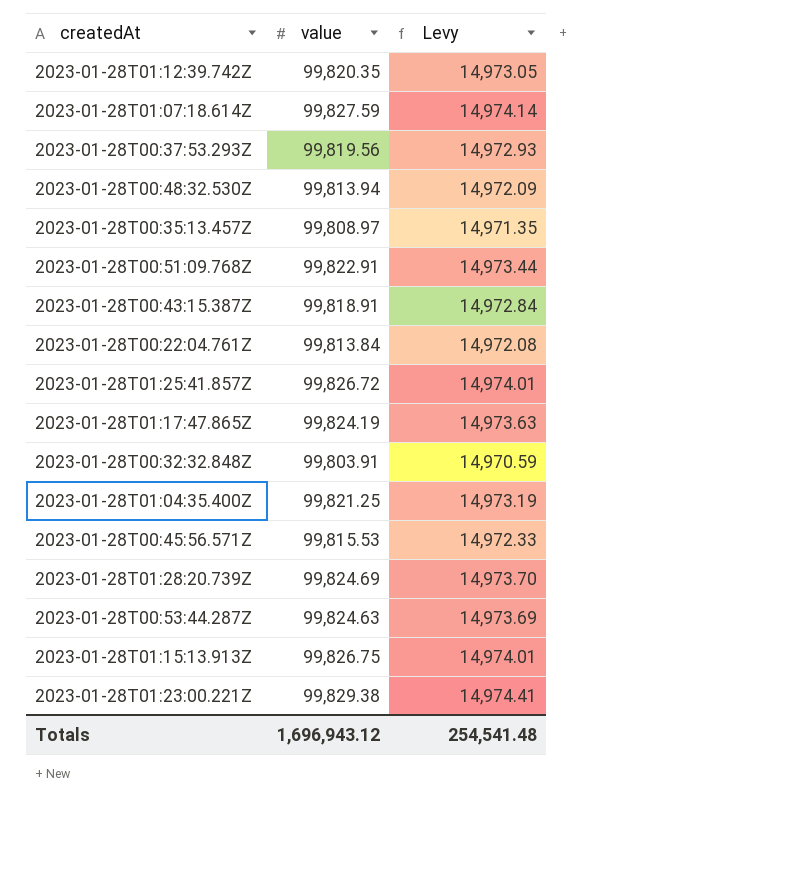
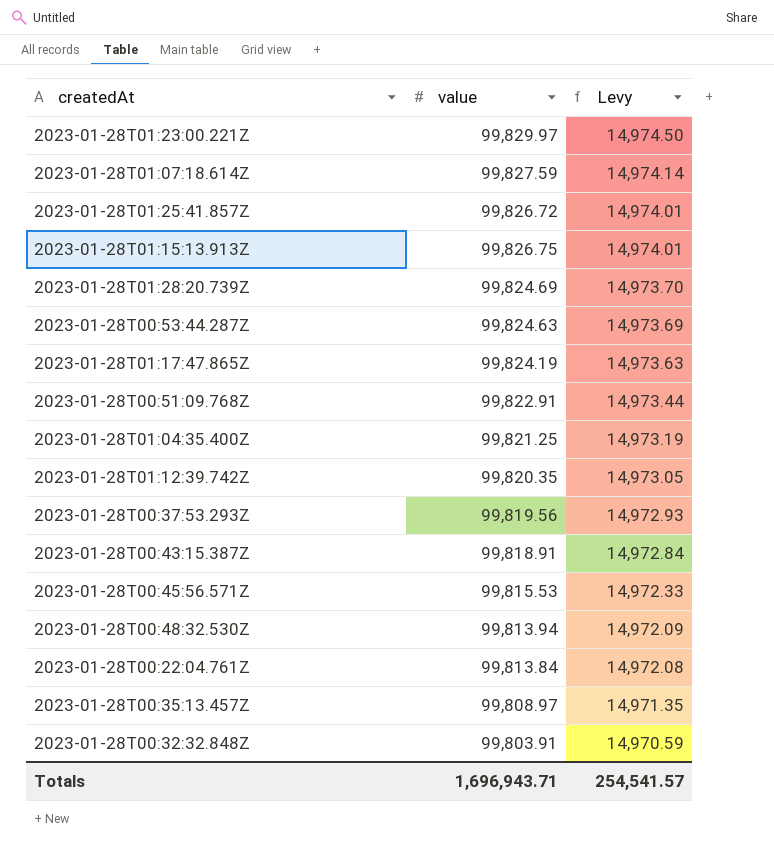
row order: none -> Levy descending
2023-01-28T01:23:00.221Z | value: 99,829.38 -> 99,829.97
2023-01-28T01:23:00.221Z | Levy: 14,974.41 -> 14,974.50
Totals | value: 1,696,943.12 -> 1,696,943.71
Totals | Levy: 254,541.48 -> 254,541.57

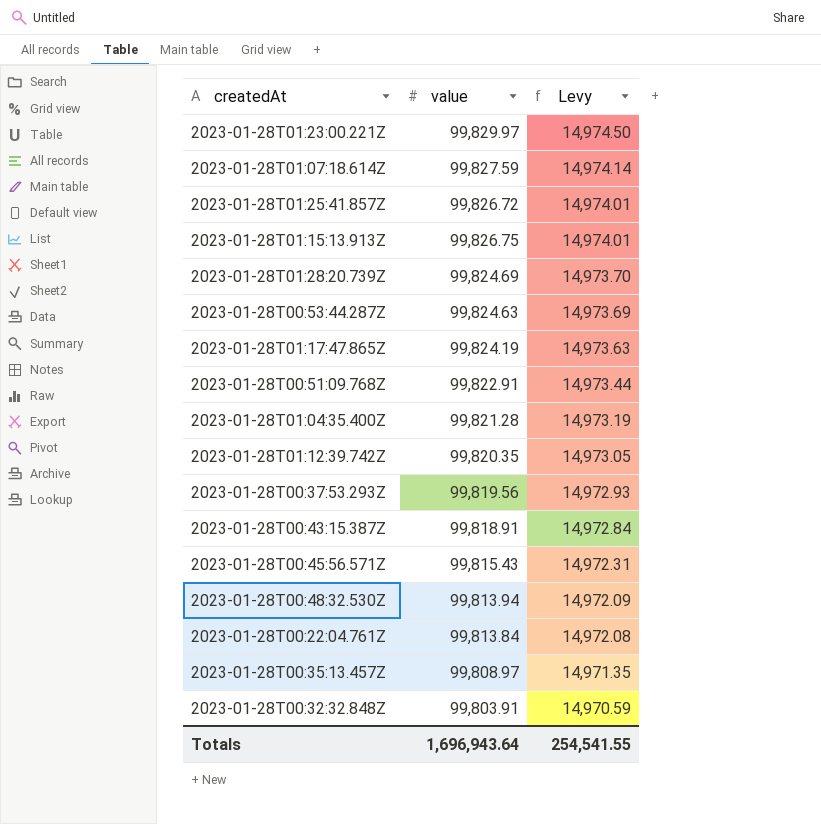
2023-01-28T01:04:35.400Z | value: 99,821.25 -> 99,821.28
2023-01-28T00:45:56.571Z | value: 99,815.53 -> 99,815.43
2023-01-28T00:45:56.571Z | Levy: 14,972.33 -> 14,972.31
Totals | value: 1,696,943.71 -> 1,696,943.64
Totals | Levy: 254,541.57 -> 254,541.55

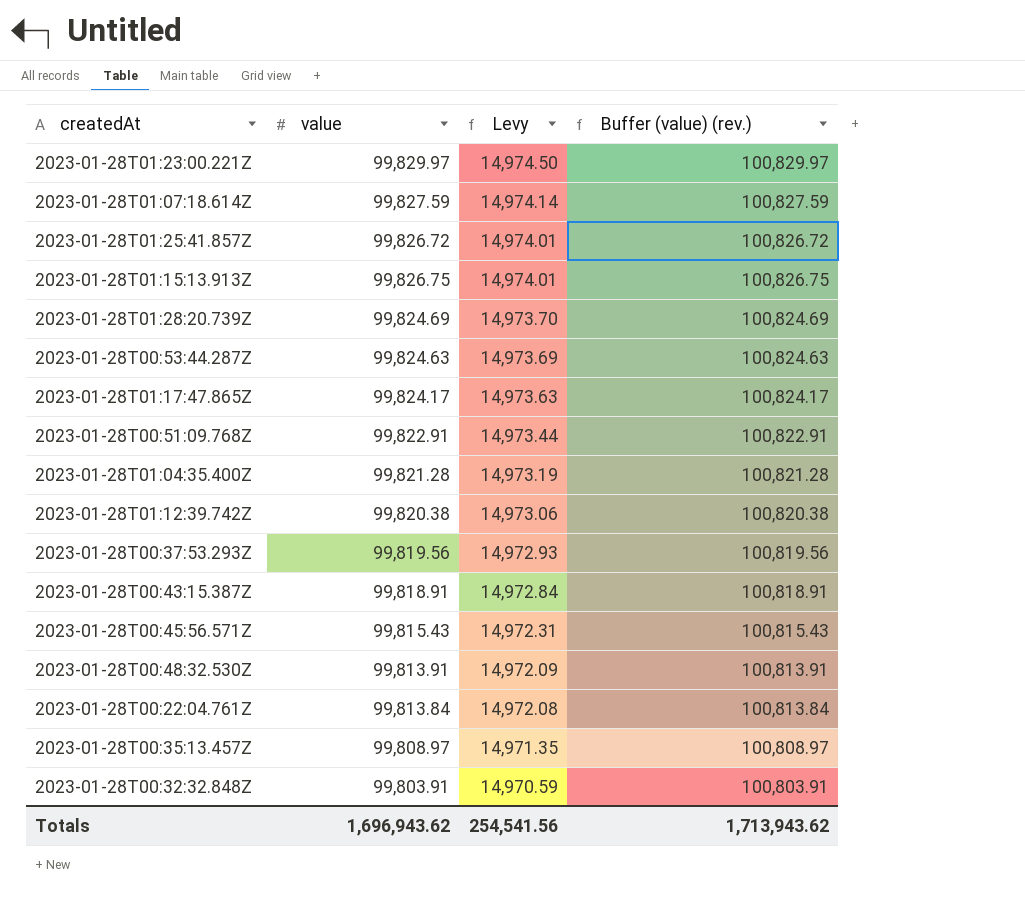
column Buffer (value) (rev.) | formula: none -> [value] + 1000
2023-01-28T01:17:47.865Z | value: 99,824.19 -> 99,824.17
2023-01-28T01:12:39.742Z | value: 99,820.35 -> 99,820.38
2023-01-28T01:12:39.742Z | Levy: 14,973.05 -> 14,973.06
2023-01-28T00:48:32.530Z | value: 99,813.94 -> 99,813.91
Totals | value: 1,696,943.64 -> 1,696,943.62
Totals | Levy: 254,541.55 -> 254,541.56

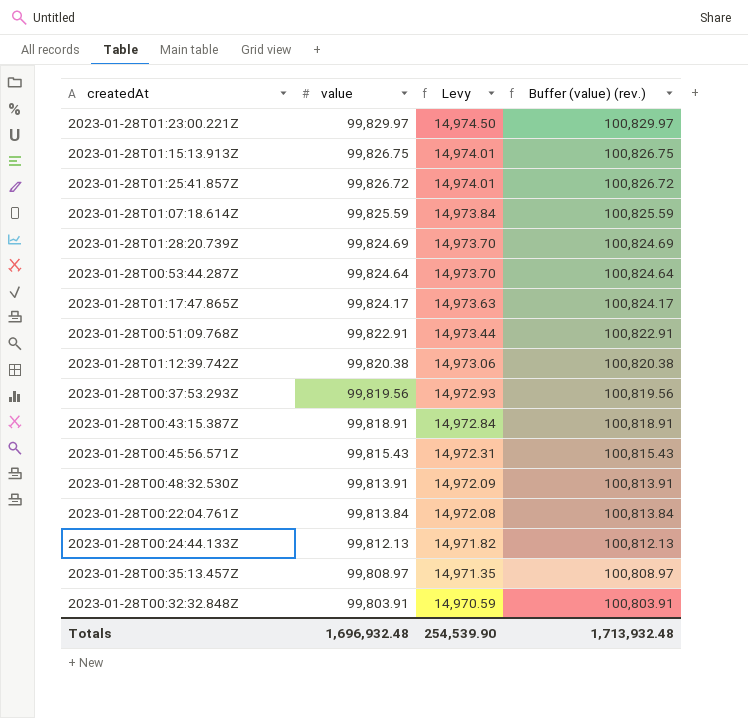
row order: Levy descending -> value descending
row 2023-01-28T01:04:35.400Z: 99,821.28 | 14,973.19 | 100,821.28 -> none
2023-01-28T01:07:18.614Z | value: 99,827.59 -> 99,825.59
2023-01-28T01:07:18.614Z | Levy: 14,974.14 -> 14,973.84
2023-01-28T01:07:18.614Z | Buffer (value) (rev.): 100,827.59 -> 100,825.59
2023-01-28T00:53:44.287Z | value: 99,824.63 -> 99,824.64
2023-01-28T00:53:44.287Z | Levy: 14,973.69 -> 14,973.70
2023-01-28T00:53:44.287Z | Buffer (value) (rev.): 100,824.63 -> 100,824.64
row 2023-01-28T00:24:44.133Z: none -> 99,812.13 | 14,971.82 | 100,812.13
Totals | value: 1,696,943.62 -> 1,696,932.48
Totals | Levy: 254,541.56 -> 254,539.90
Totals | Buffer (value) (rev.): 1,713,943.62 -> 1,713,932.48

